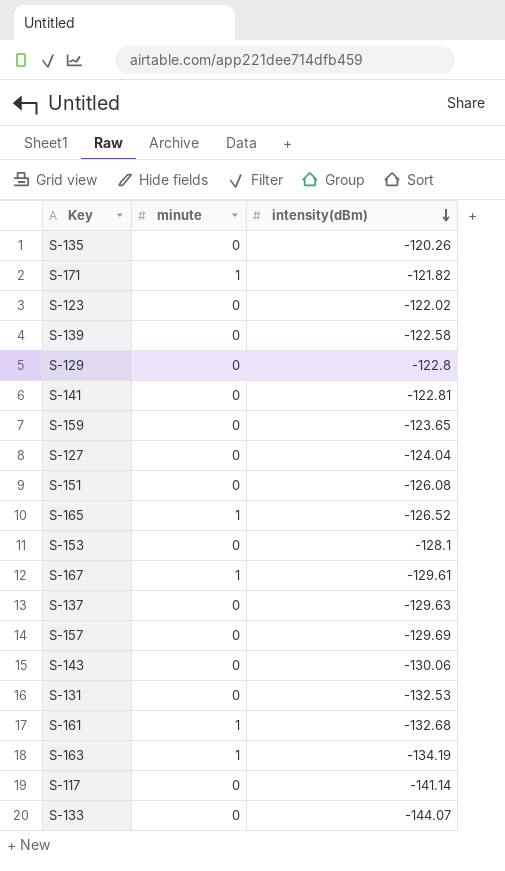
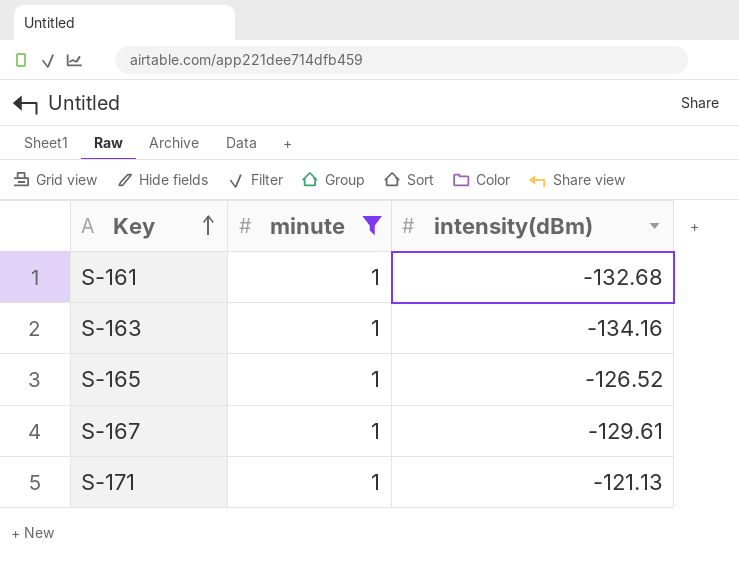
filter: none -> minute = 1
row order: intensity(dBm) descending -> Key ascending
S-163 | intensity(dBm): -134.19 -> -134.16
S-171 | intensity(dBm): -121.82 -> -121.13

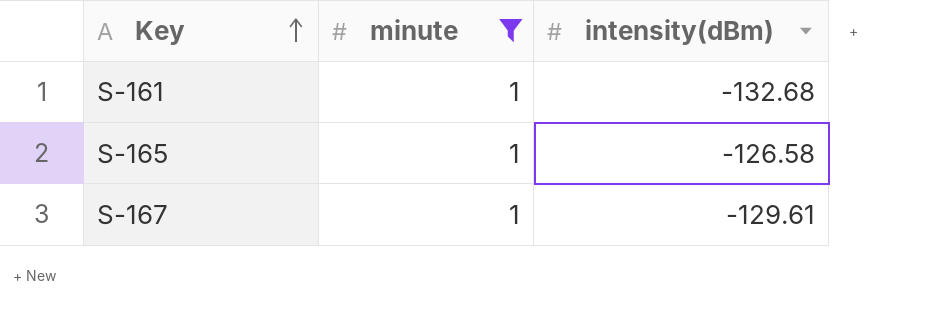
row S-163: 1 | -134.16 -> none
row S-171: 1 | -121.13 -> none
S-165 | intensity(dBm): -126.52 -> -126.58

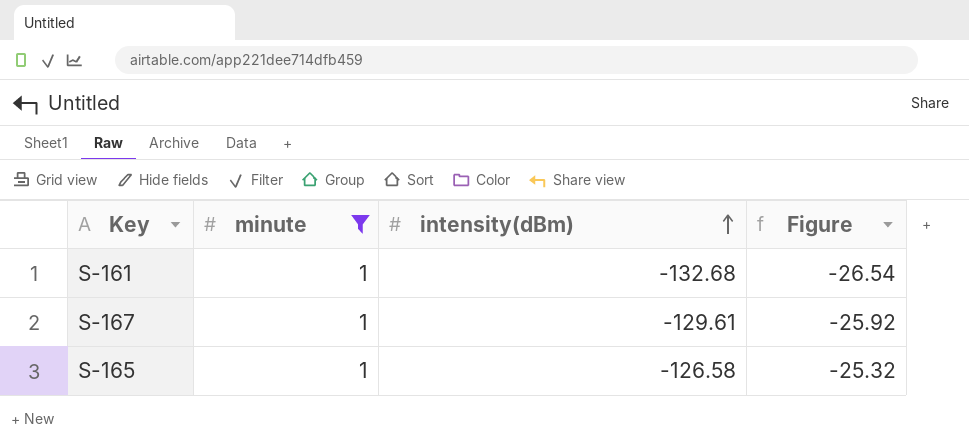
row order: Key ascending -> intensity(dBm) ascending
column Figure | formula: none -> [intensity(dBm)] * 0.2

